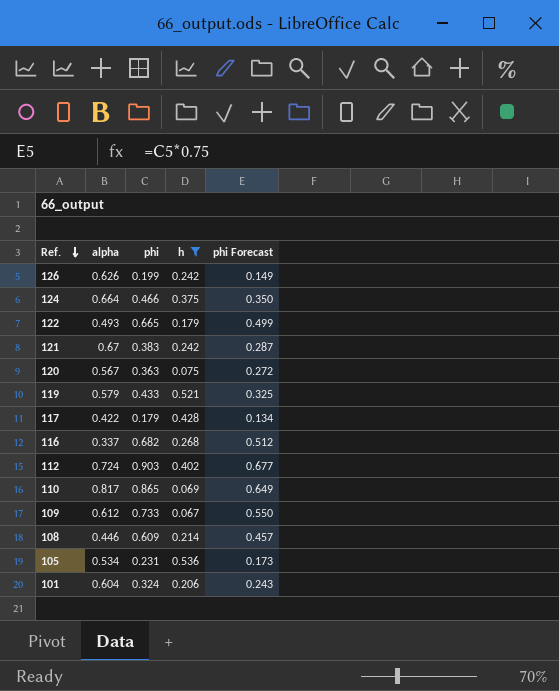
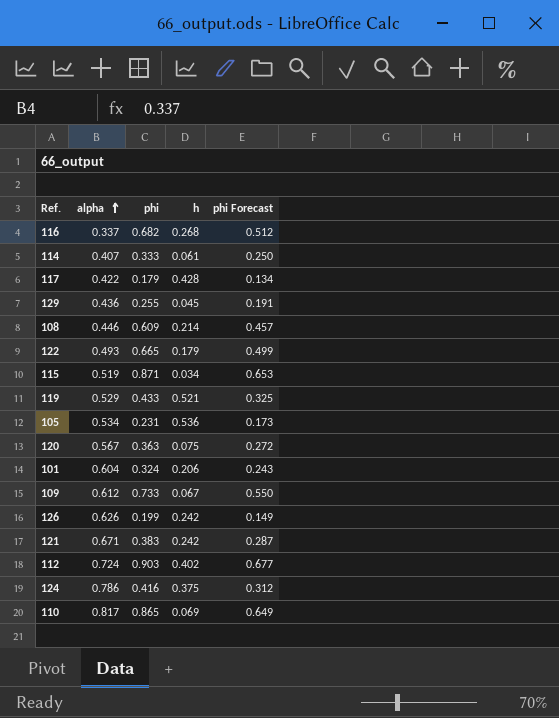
filter: h >= 0.067 -> none
row order: Ref. descending -> alpha ascending
119 | alpha: 0.579 -> 0.529
121 | alpha: 0.67 -> 0.671
124 | alpha: 0.664 -> 0.786
124 | phi: 0.466 -> 0.416
124 | phi Forecast: 0.350 -> 0.312

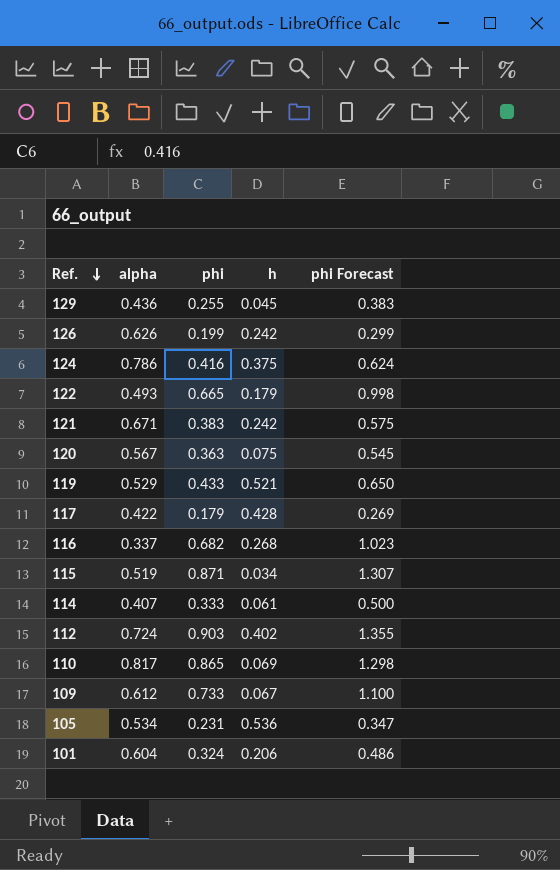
row order: alpha ascending -> Ref. descending
column phi Forecast | formula: [phi] * 0.75 -> [phi] * 1.5
row 108: 0.446 | 0.609 | 0.214 | 0.457 -> none

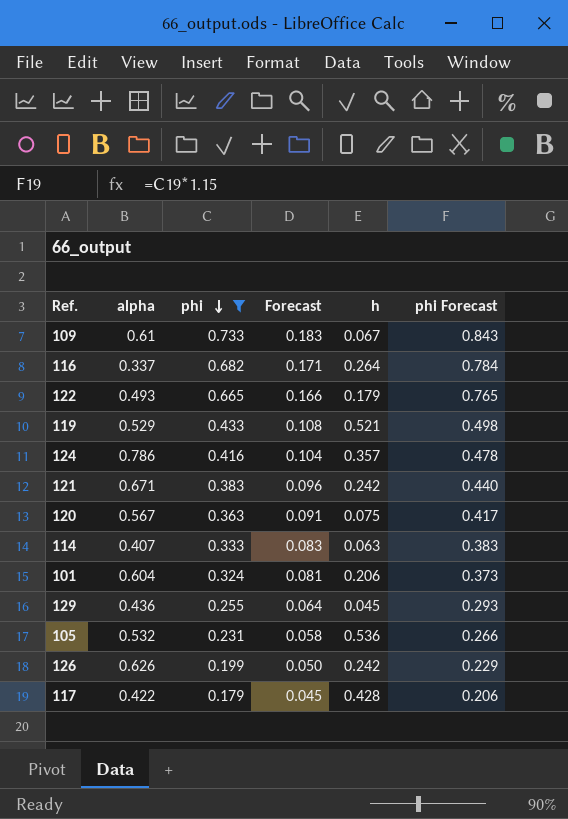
filter: none -> phi <= 0.733
row order: Ref. descending -> phi descending
column Forecast | formula: none -> [phi] * 0.25
column phi Forecast | formula: [phi] * 1.5 -> [phi] * 1.15
109 | alpha: 0.612 -> 0.61
116 | h: 0.268 -> 0.264
124 | h: 0.375 -> 0.357
114 | h: 0.061 -> 0.063
105 | alpha: 0.534 -> 0.532

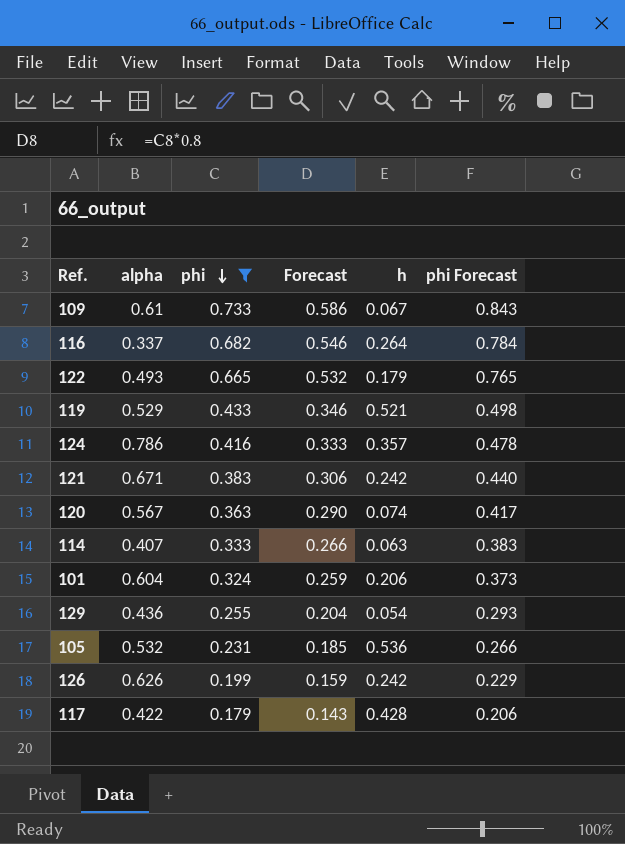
column Forecast | formula: [phi] * 0.25 -> [phi] * 0.8
120 | h: 0.075 -> 0.074
129 | h: 0.045 -> 0.054

